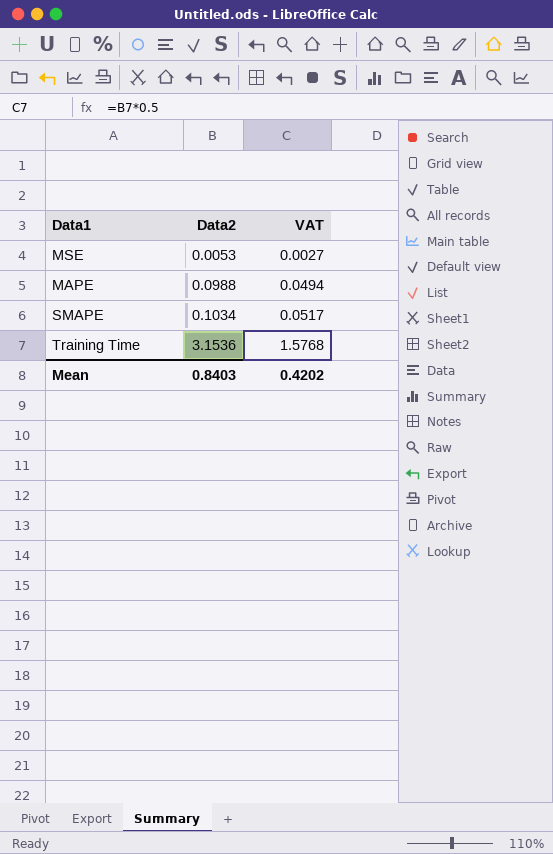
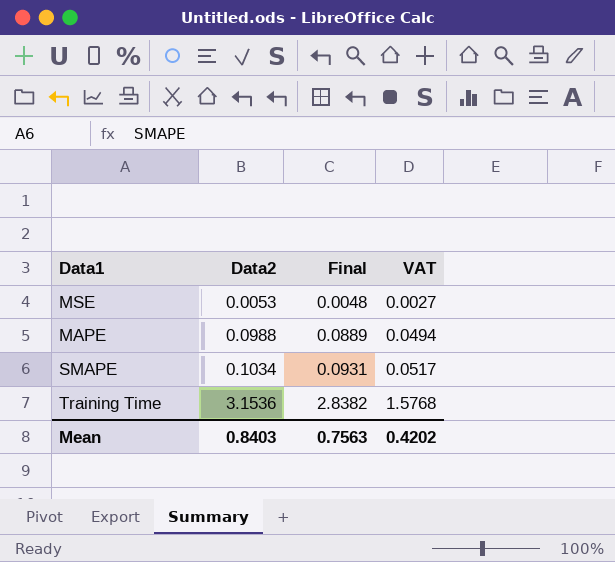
column Final | formula: none -> [Data2] * 0.9

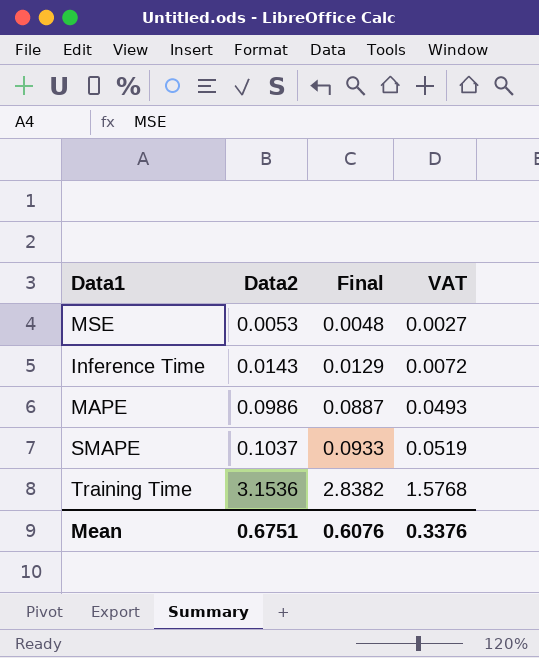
row Inference Time: none -> 0.0143 | 0.0129 | 0.0072
MAPE | Data2: 0.0988 -> 0.0986
MAPE | Final: 0.0889 -> 0.0887
MAPE | VAT: 0.0494 -> 0.0493
SMAPE | Data2: 0.1034 -> 0.1037
SMAPE | Final: 0.0931 -> 0.0933
SMAPE | VAT: 0.0517 -> 0.0519
Mean | Data2: 0.8403 -> 0.6751
Mean | Final: 0.7563 -> 0.6076
Mean | VAT: 0.4202 -> 0.3376

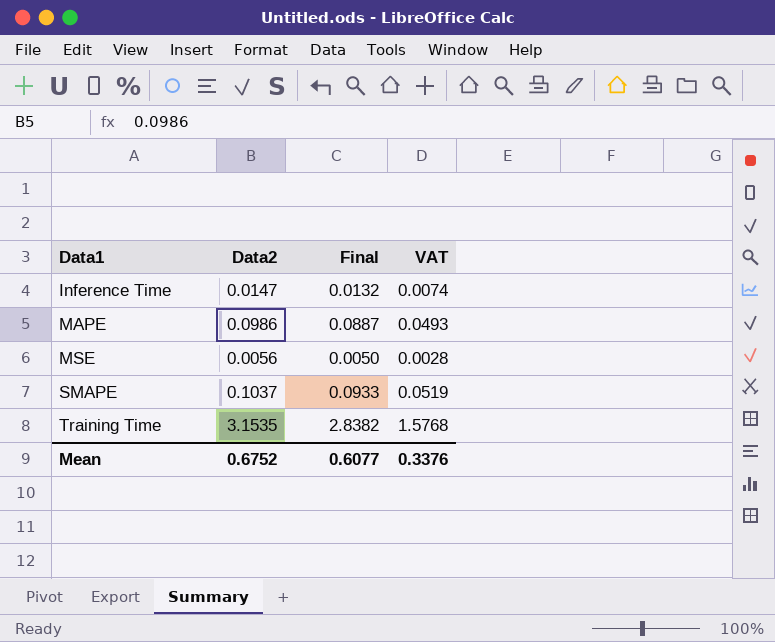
row order: Data2 ascending -> Data1 ascending
Inference Time | Data2: 0.0143 -> 0.0147
Inference Time | Final: 0.0129 -> 0.0132
Inference Time | VAT: 0.0072 -> 0.0074
MSE | Data2: 0.0053 -> 0.0056
MSE | Final: 0.0048 -> 0.0050
MSE | VAT: 0.0027 -> 0.0028
Training Time | Data2: 3.1536 -> 3.1535
Mean | Data2: 0.6751 -> 0.6752
Mean | Final: 0.6076 -> 0.6077

